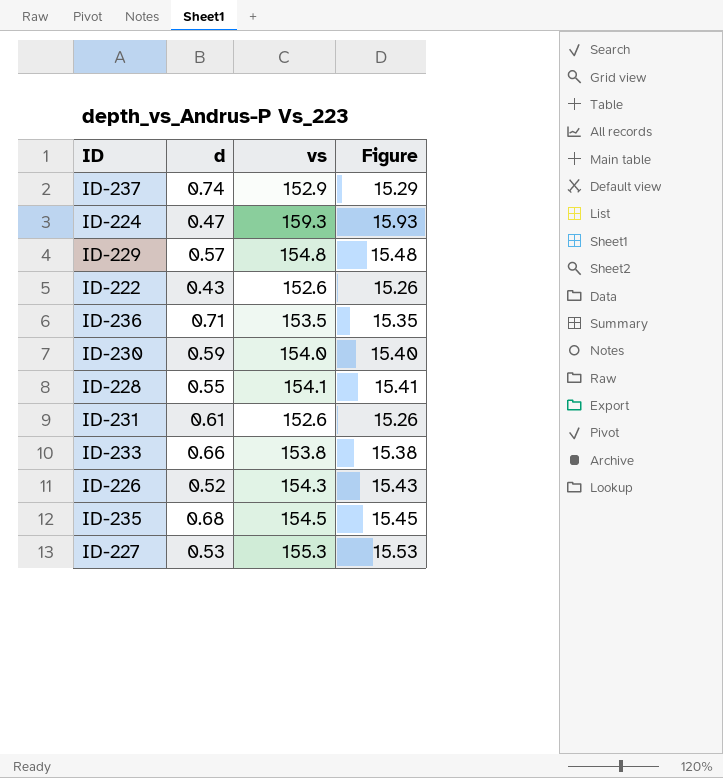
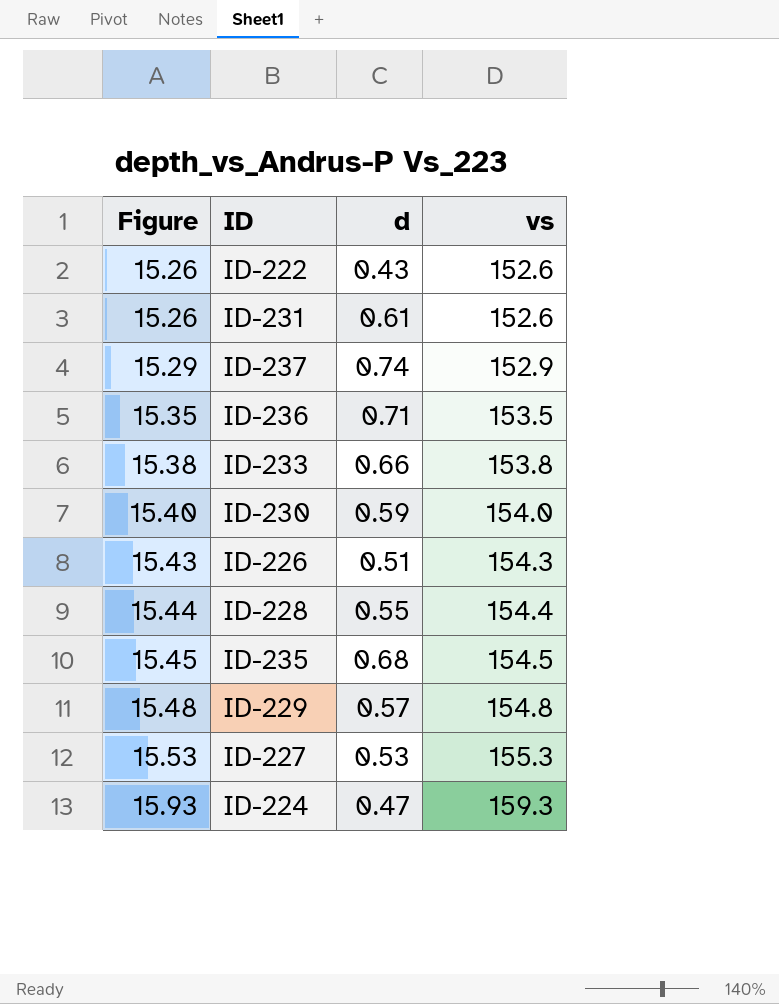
row order: none -> Figure ascending
column Figure | position: 4 -> 1
ID-226 | d: 0.52 -> 0.51
ID-228 | Figure: 15.41 -> 15.44
ID-228 | vs: 154.1 -> 154.4

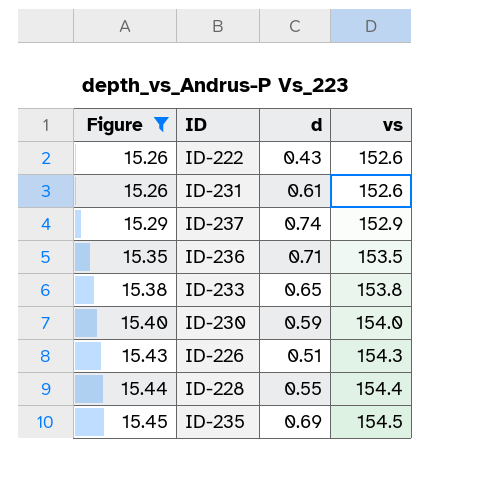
filter: none -> Figure <= 15.45
ID-233 | d: 0.66 -> 0.65
ID-235 | d: 0.68 -> 0.69

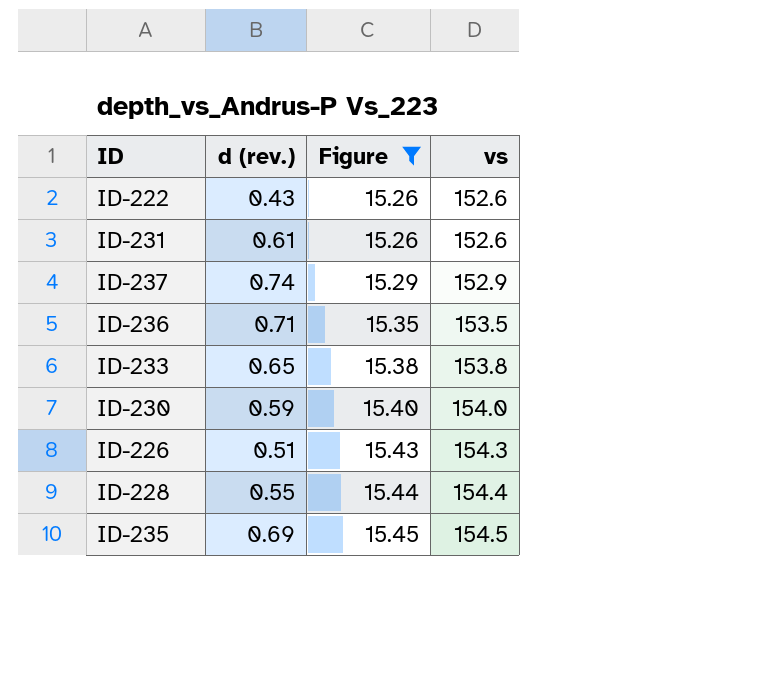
column name: d -> d (rev.)
column Figure | position: 1 -> 3

